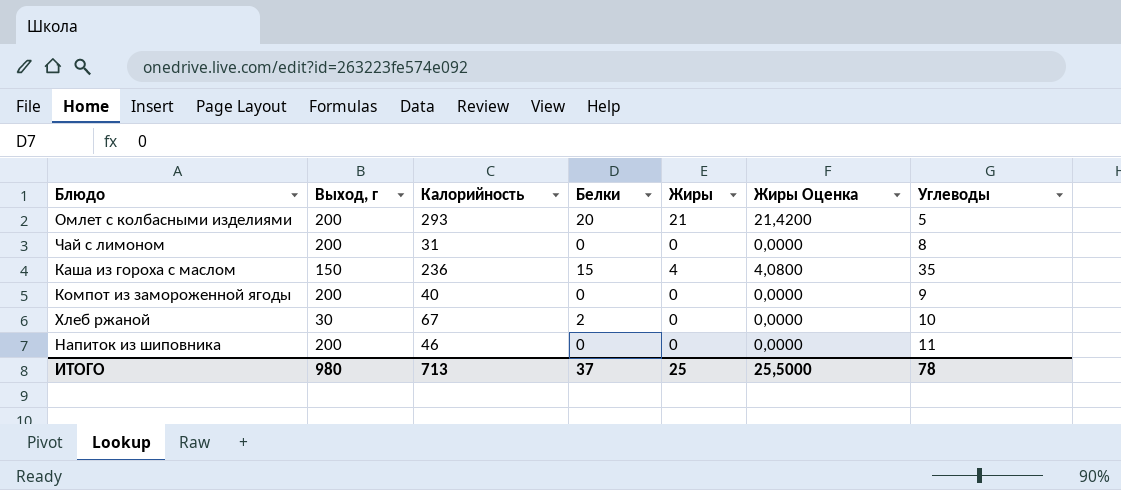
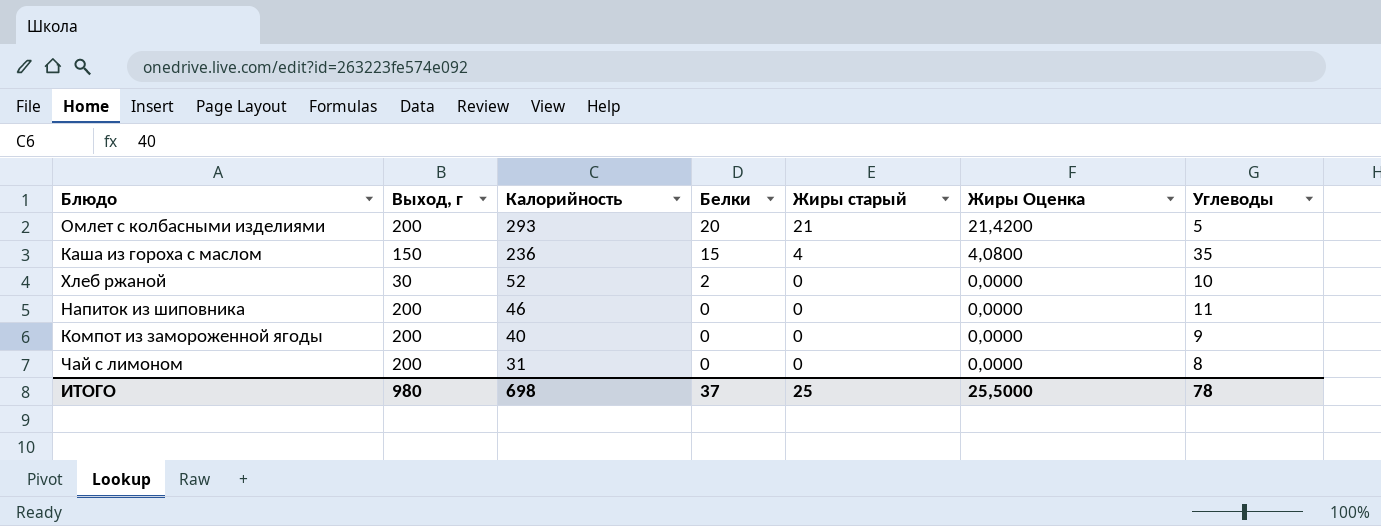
row order: none -> Калорийность descending
column name: Жиры -> Жиры старый
Хлеб ржаной | Калорийность: 67 -> 52
ИТОГО | Калорийность: 713 -> 698

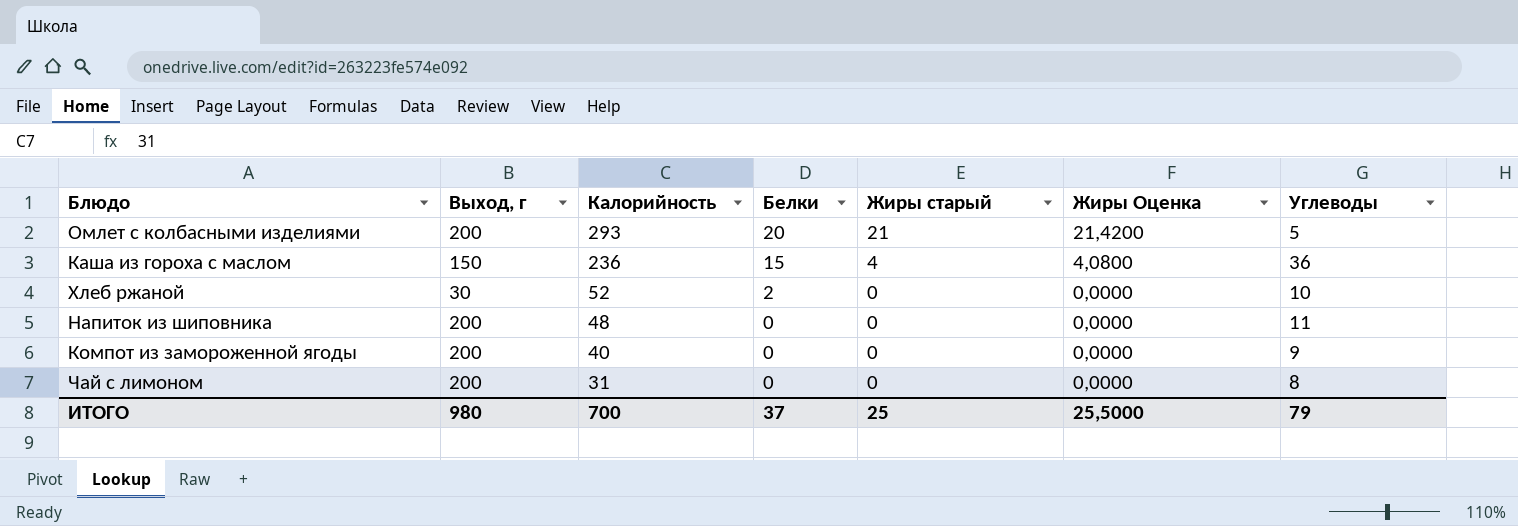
Каша из гороха с маслом | Углеводы: 35 -> 36
Напиток из шиповника | Калорийность: 46 -> 48
ИТОГО | Калорийность: 698 -> 700
ИТОГО | Углеводы: 78 -> 79

